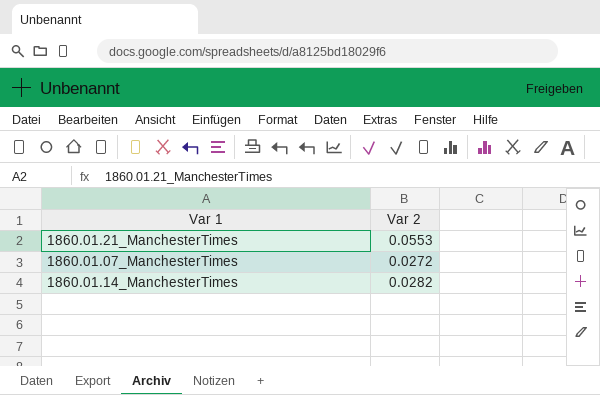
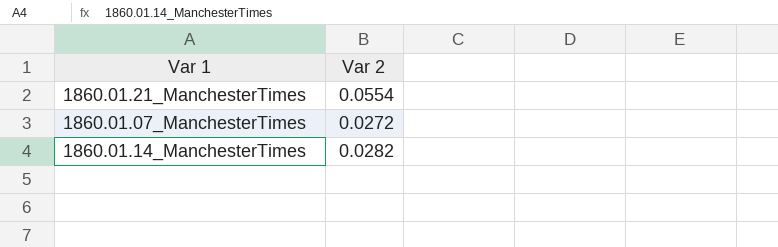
1860.01.21_ManchesterTimes | Var 2: 0.0553 -> 0.0554

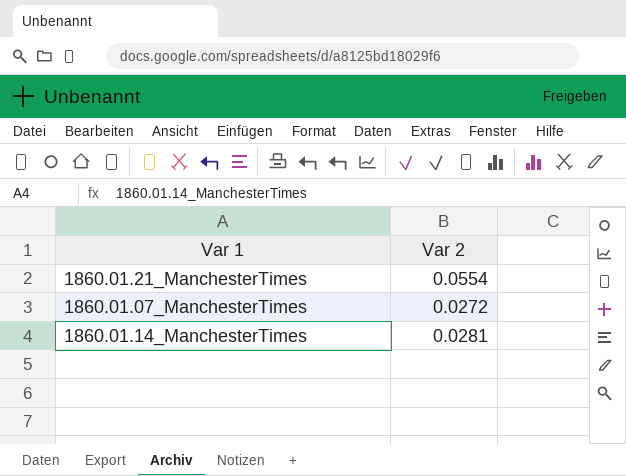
1860.01.14_ManchesterTimes | Var 2: 0.0282 -> 0.0281

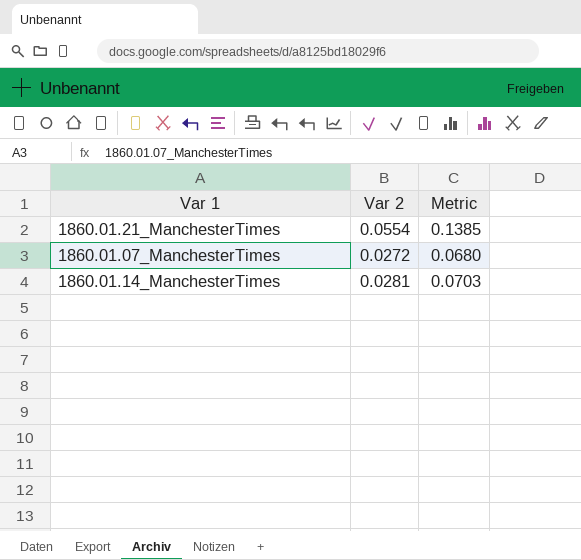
column Metric | formula: none -> [Var 2] * 2.5

